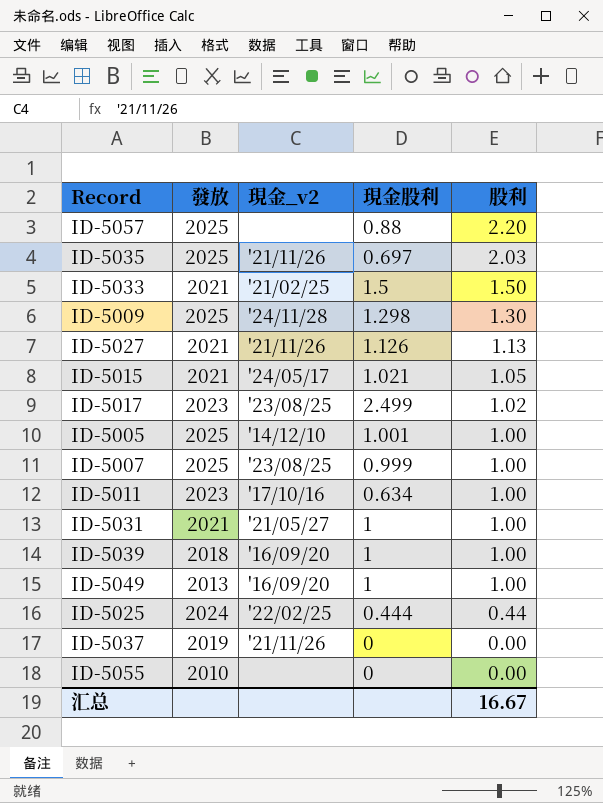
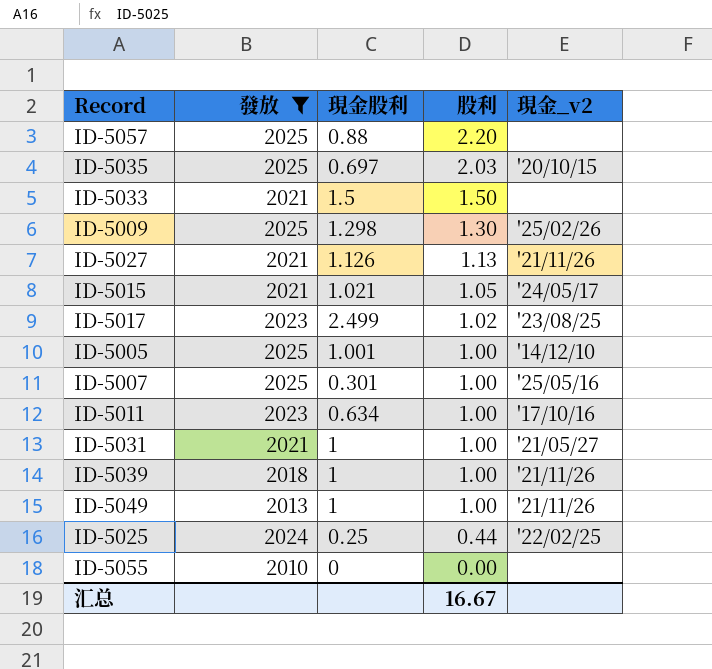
filter: none -> 發放 != 2019
column 現金_v2 | position: 3 -> 5
ID-5035 | 現金_v2: '21/11/26 -> '20/10/15
ID-5033 | 現金_v2: '21/02/25 -> none
ID-5009 | 現金_v2: '24/11/28 -> '25/02/26
ID-5007 | 現金股利: 0.999 -> 0.301
ID-5007 | 現金_v2: '23/08/25 -> '25/05/16
ID-5039 | 現金_v2: '16/09/20 -> '21/11/26
ID-5049 | 現金_v2: '16/09/20 -> '21/11/26
ID-5025 | 現金股利: 0.444 -> 0.25

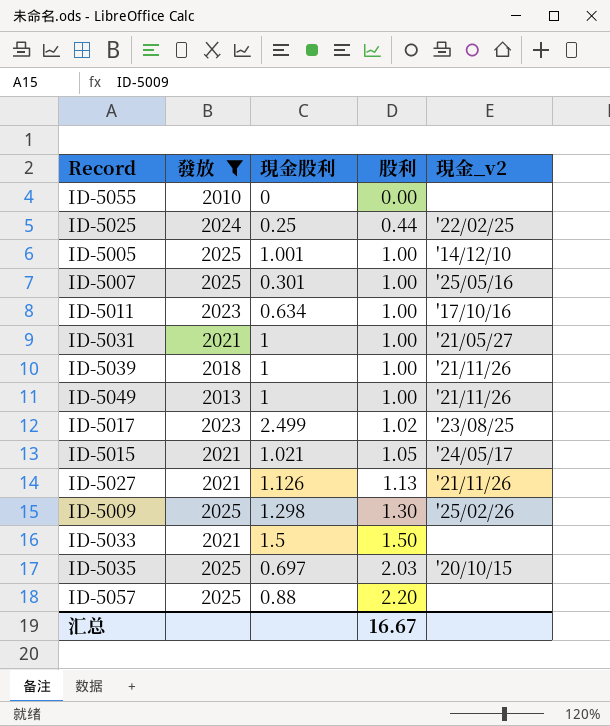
row order: 股利 descending -> 股利 ascending

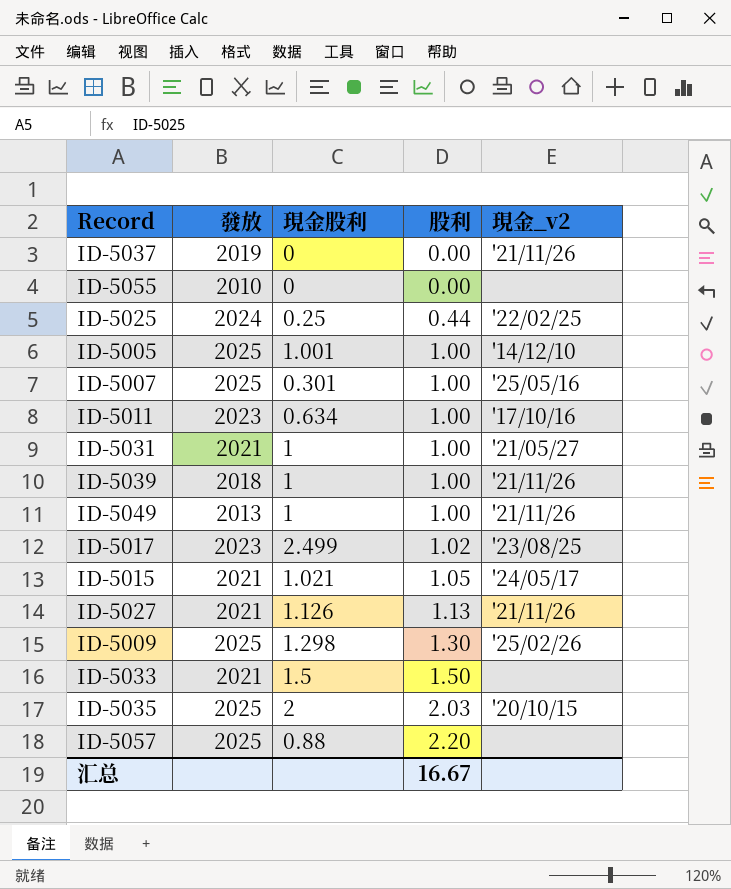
filter: 發放 != 2019 -> none
ID-5035 | 現金股利: 0.697 -> 2

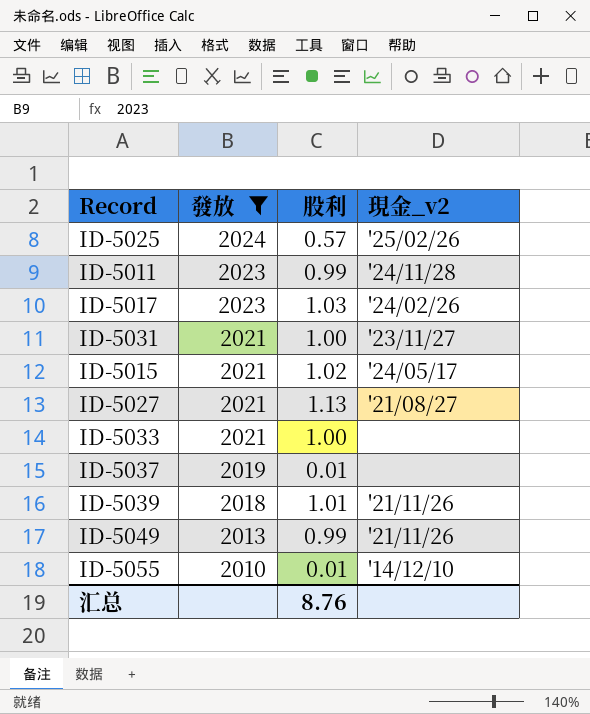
filter: none -> 發放 != 2025
row order: 股利 ascending -> 發放 descending
column 現金股利 | position: 3 -> none
ID-5025 | 股利: 0.44 -> 0.57
ID-5025 | 現金_v2: '22/02/25 -> '25/02/26
ID-5011 | 股利: 1.00 -> 0.99
ID-5011 | 現金_v2: '17/10/16 -> '24/11/28
ID-5017 | 股利: 1.02 -> 1.03
ID-5017 | 現金_v2: '23/08/25 -> '24/02/26
ID-5031 | 現金_v2: '21/05/27 -> '23/11/27
ID-5015 | 股利: 1.05 -> 1.02
ID-5027 | 現金_v2: '21/11/26 -> '21/08/27
ID-5033 | 股利: 1.50 -> 1.00
ID-5037 | 股利: 0.00 -> 0.01
ID-5037 | 現金_v2: '21/11/26 -> none
ID-5039 | 股利: 1.00 -> 1.01
ID-5049 | 股利: 1.00 -> 0.99
ID-5055 | 股利: 0.00 -> 0.01
ID-5055 | 現金_v2: none -> '14/12/10
汇总 | 股利: 16.67 -> 8.76

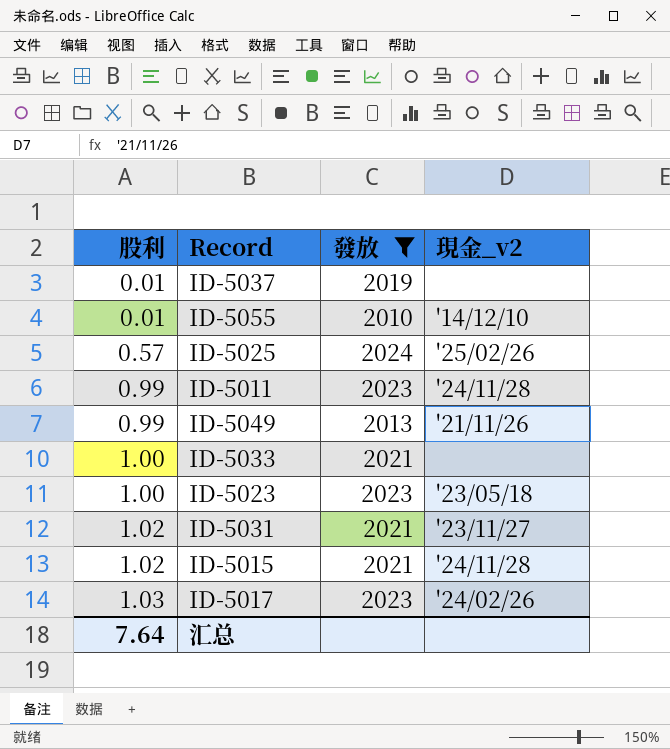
row order: 發放 descending -> 股利 ascending
column 股利 | position: 3 -> 1
row ID-5027: 2021 | 1.13 | '21/08/27 -> none
row ID-5039: 2018 | 1.01 | '21/11/26 -> none
row ID-5023: none -> 1.00 | 2023 | '23/05/18
ID-5031 | 股利: 1.00 -> 1.02
ID-5015 | 現金_v2: '24/05/17 -> '24/11/28
汇总 | 股利: 8.76 -> 7.64

